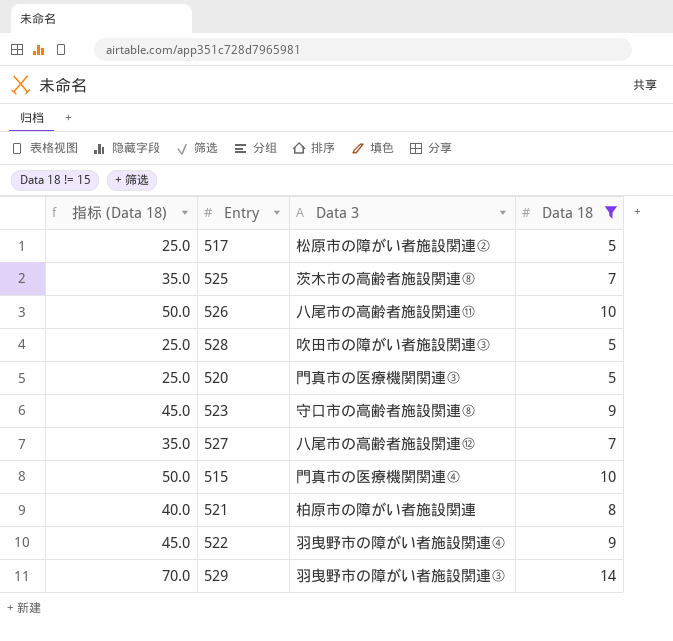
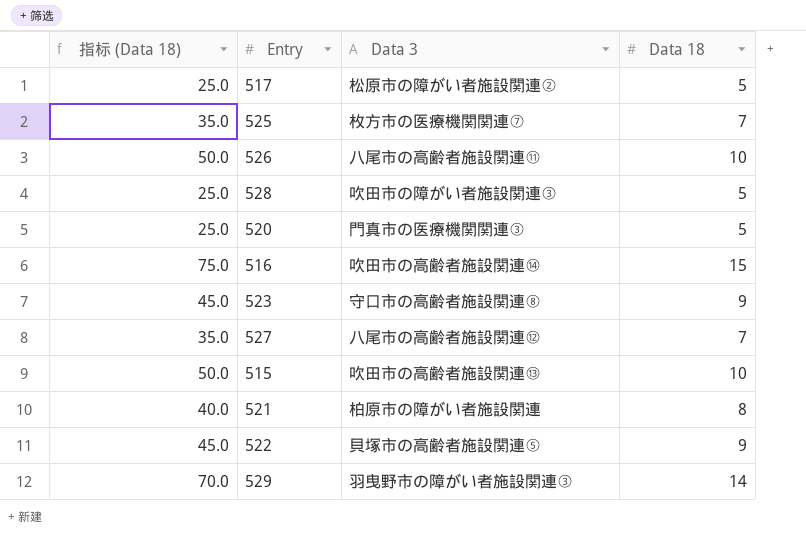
filter: Data 18 != 15 -> none
525 | Data 3: 茨木市の高齢者施設関連⑧ -> 枚方市の医療機関関連⑦
515 | Data 3: 門真市の医療機関関連④ -> 吹田市の高齢者施設関連⑬
522 | Data 3: 羽曳野市の障がい者施設関連④ -> 貝塚市の高齢者施設関連⑤

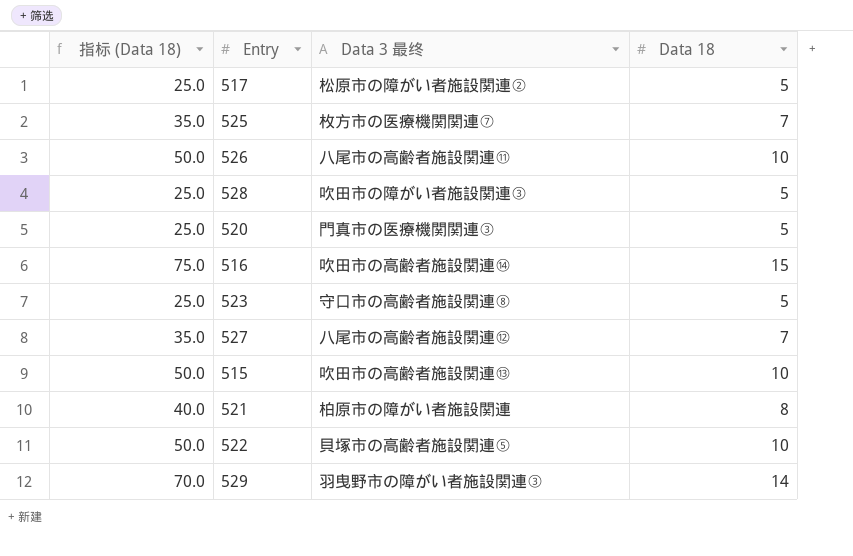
column name: Data 3 -> Data 3 最终
523 | 指标 (Data 18): 45.0 -> 25.0
523 | Data 18: 9 -> 5
522 | 指标 (Data 18): 45.0 -> 50.0
522 | Data 18: 9 -> 10

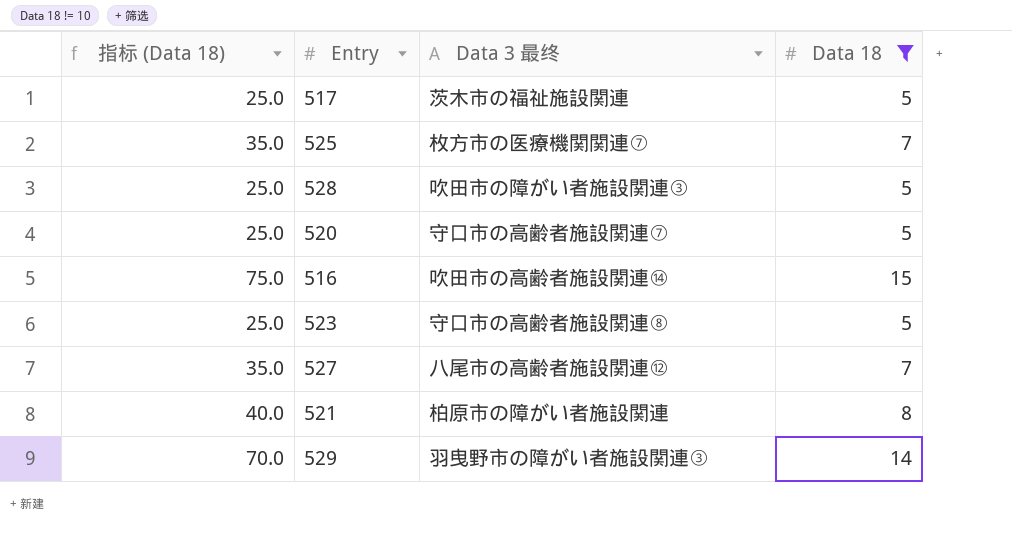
filter: none -> Data 18 != 10
517 | Data 3 最终: 松原市の障がい者施設関連② -> 茨木市の福祉施設関連
520 | Data 3 最终: 門真市の医療機関関連③ -> 守口市の高齢者施設関連⑦

